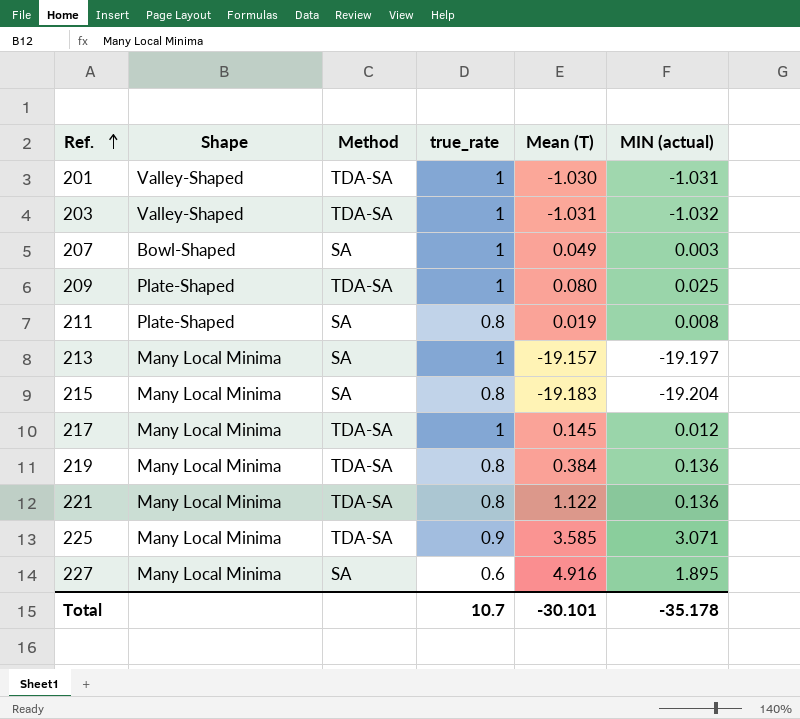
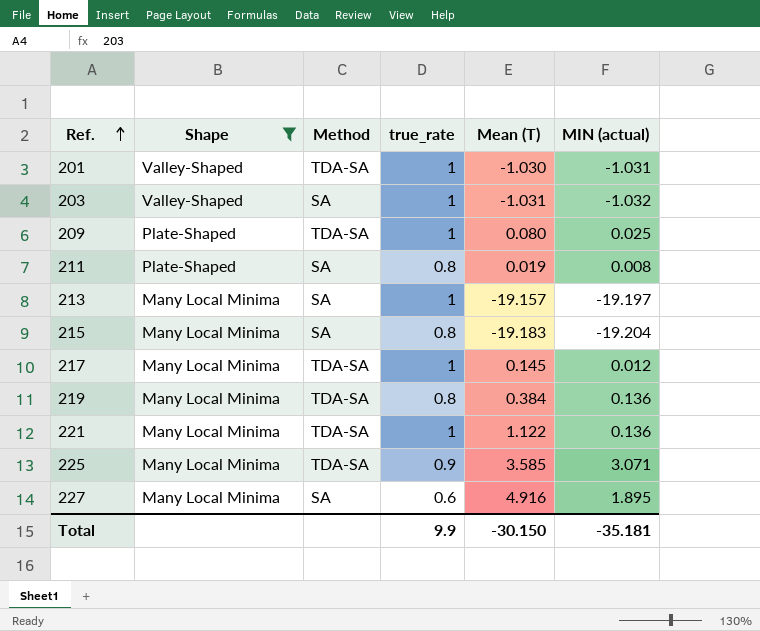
filter: none -> Shape != Bowl-Shaped
203 | Method: TDA-SA -> SA
221 | true_rate: 0.8 -> 1
Total | true_rate: 10.7 -> 9.9
Total | Mean (T): -30.101 -> -30.150
Total | MIN (actual): -35.178 -> -35.181

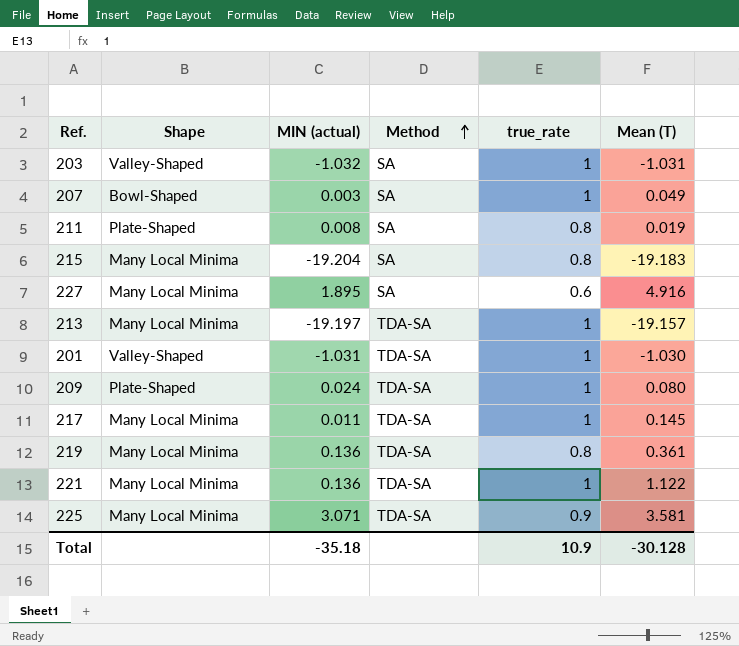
filter: Shape != Bowl-Shaped -> none
row order: Ref. ascending -> Method ascending
column MIN (actual) | position: 6 -> 3
213 | Method: SA -> TDA-SA
209 | MIN (actual): 0.025 -> 0.024
217 | MIN (actual): 0.012 -> 0.011
219 | Mean (T): 0.384 -> 0.361
225 | Mean (T): 3.585 -> 3.581
Total | MIN (actual): -35.181 -> -35.18
Total | true_rate: 9.9 -> 10.9
Total | Mean (T): -30.150 -> -30.128

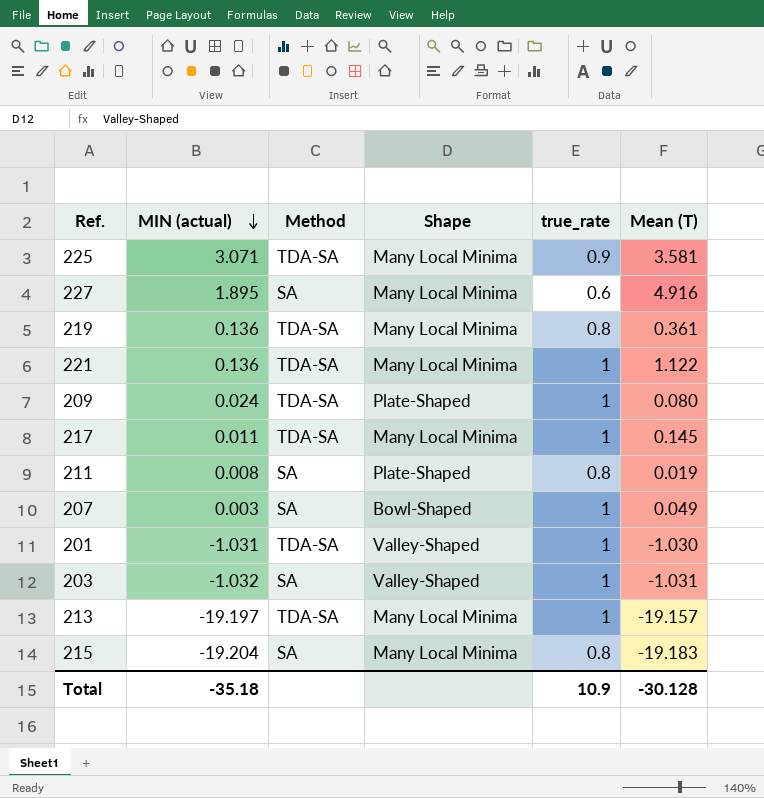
row order: Method ascending -> MIN (actual) descending
column Shape | position: 2 -> 4

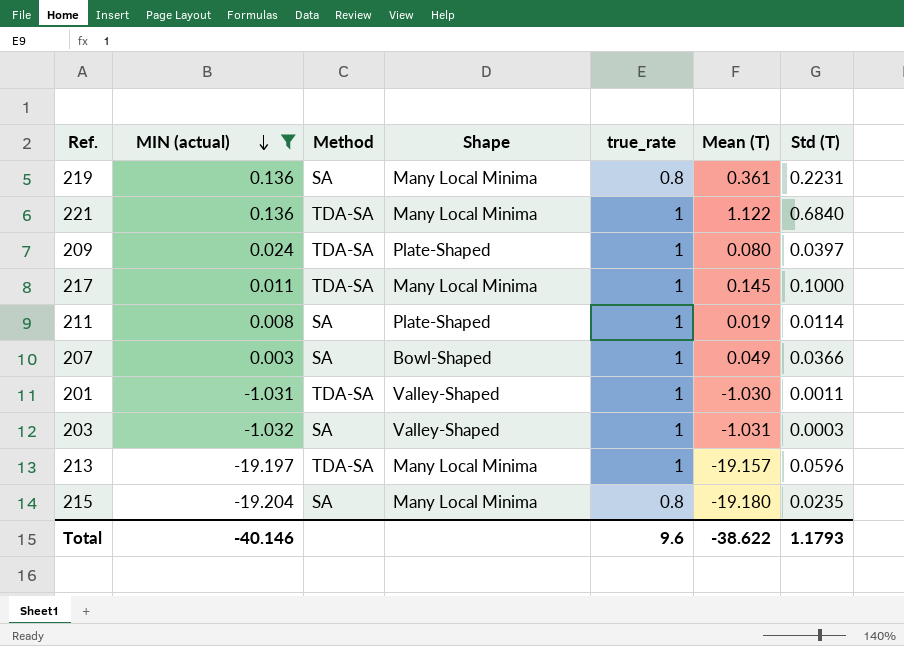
filter: none -> MIN (actual) <= 0.136
column Std (T) | position: none -> 7
219 | Method: TDA-SA -> SA
211 | true_rate: 0.8 -> 1
215 | Mean (T): -19.183 -> -19.180
Total | MIN (actual): -35.18 -> -40.146
Total | true_rate: 10.9 -> 9.6
Total | Mean (T): -30.128 -> -38.622

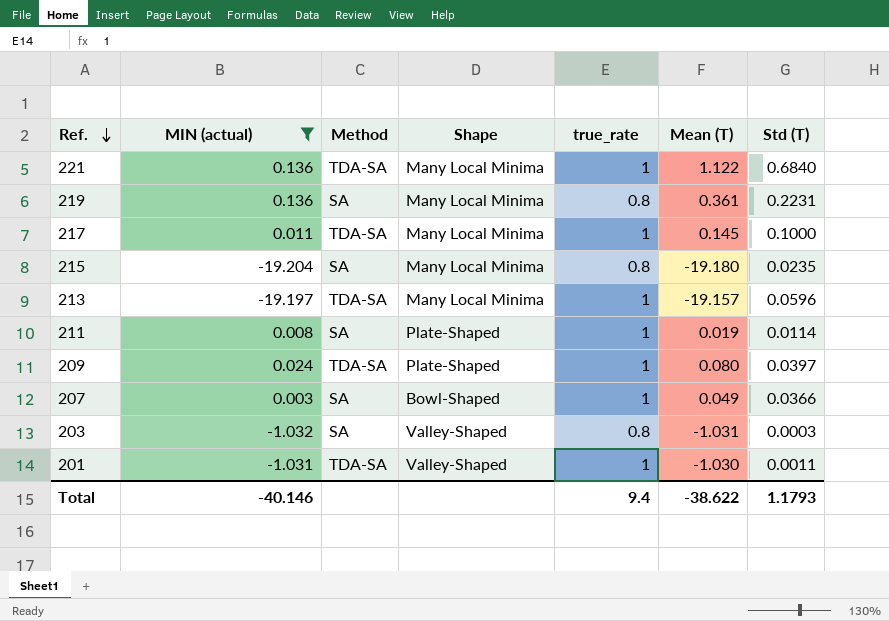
row order: MIN (actual) descending -> Ref. descending
203 | true_rate: 1 -> 0.8
Total | true_rate: 9.6 -> 9.4

